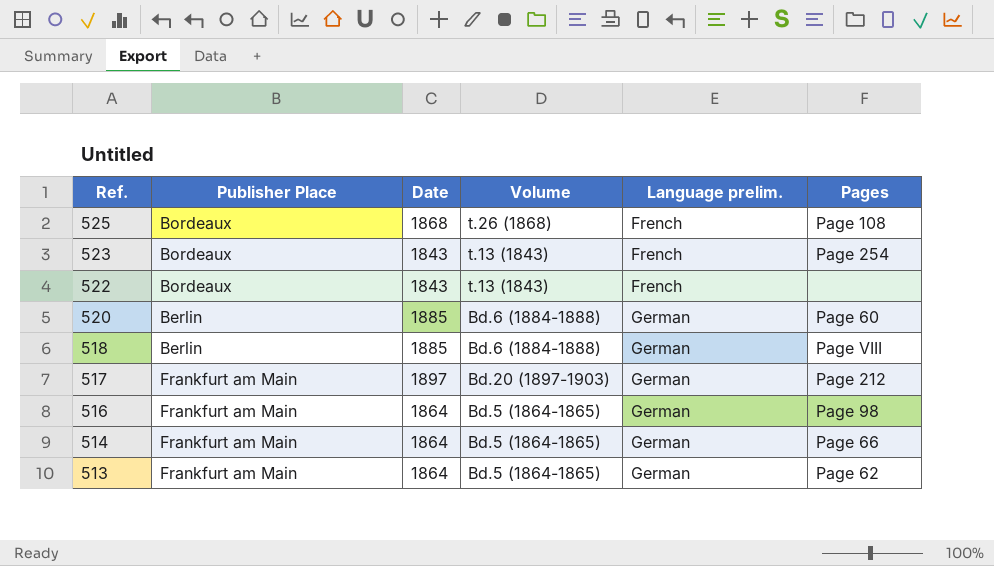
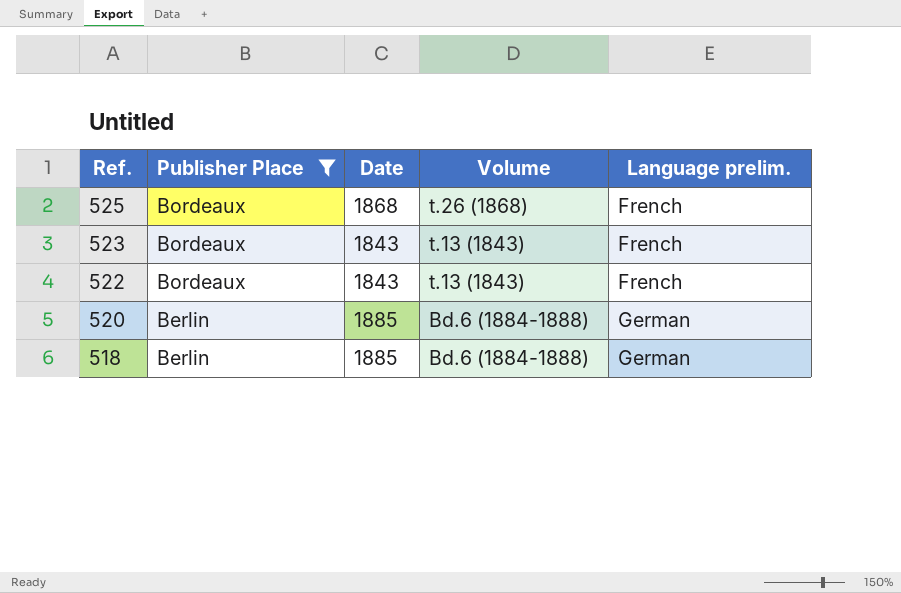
filter: none -> Publisher Place != Frankfurt am Main
column Pages | position: 6 -> none

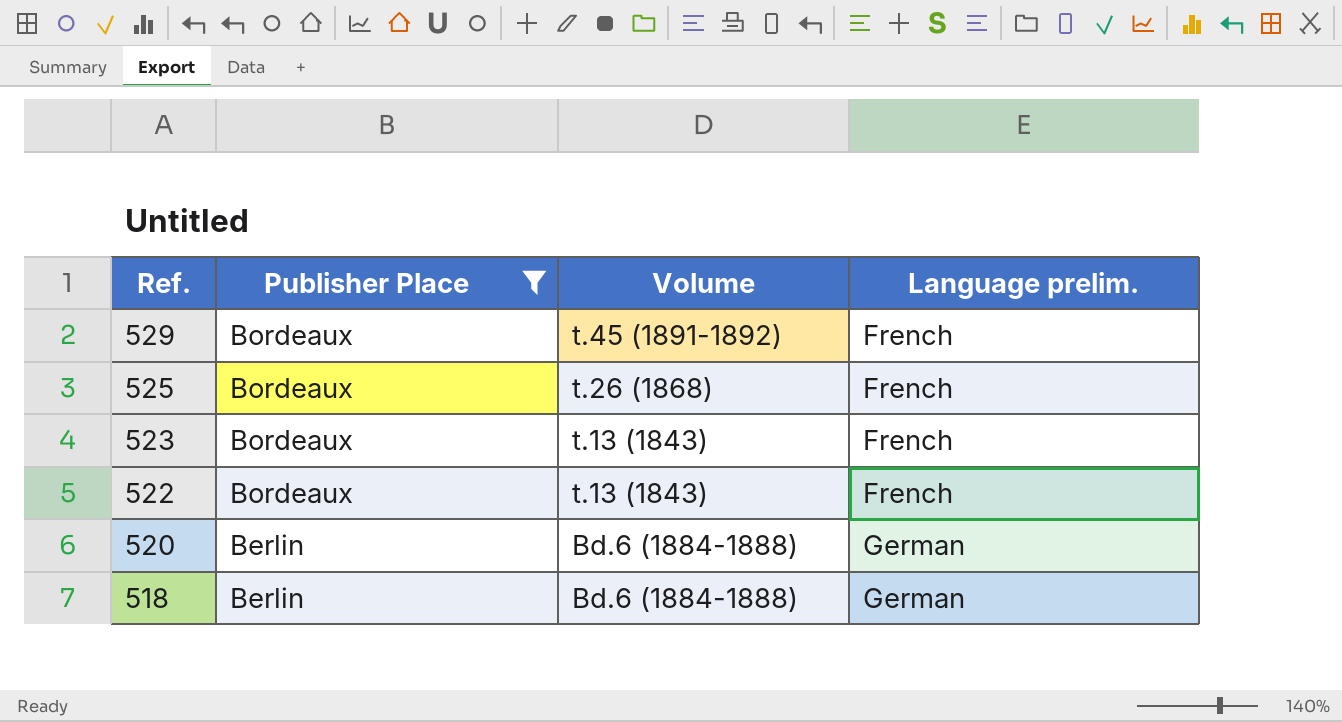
column Date | position: 3 -> none
row 529: none -> Bordeaux | t.45 (1891-1892) | French

